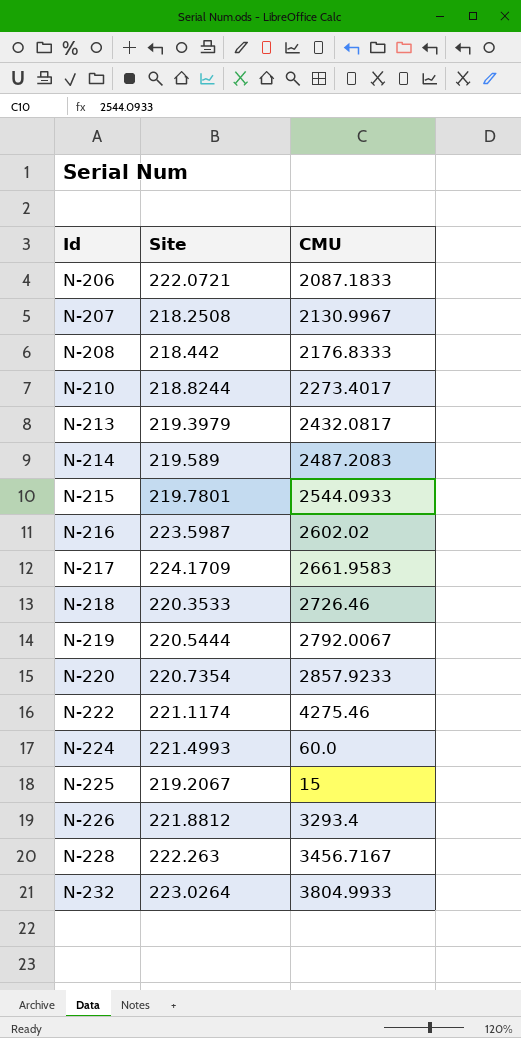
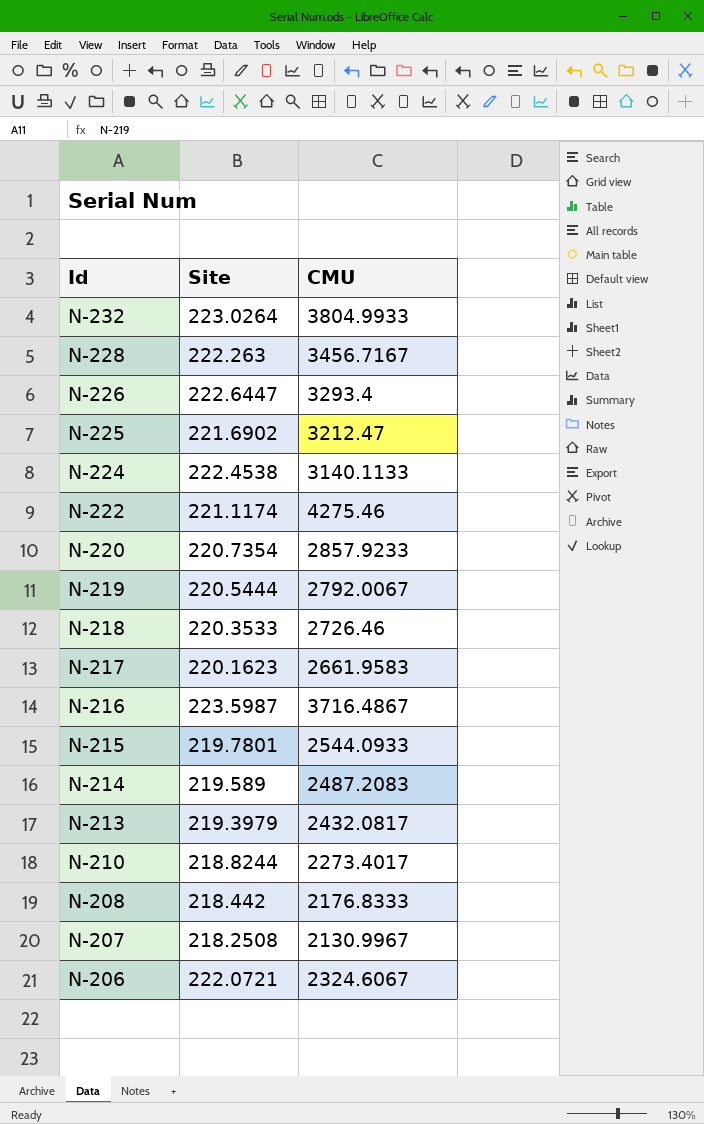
row order: Id ascending -> Id descending
N-226 | Site: 221.8812 -> 222.6447
N-225 | Site: 219.2067 -> 221.6902
N-225 | CMU: 15 -> 3212.47
N-224 | Site: 221.4993 -> 222.4538
N-224 | CMU: 60.0 -> 3140.1133
N-217 | Site: 224.1709 -> 220.1623
N-216 | CMU: 2602.02 -> 3716.4867
N-206 | CMU: 2087.1833 -> 2324.6067

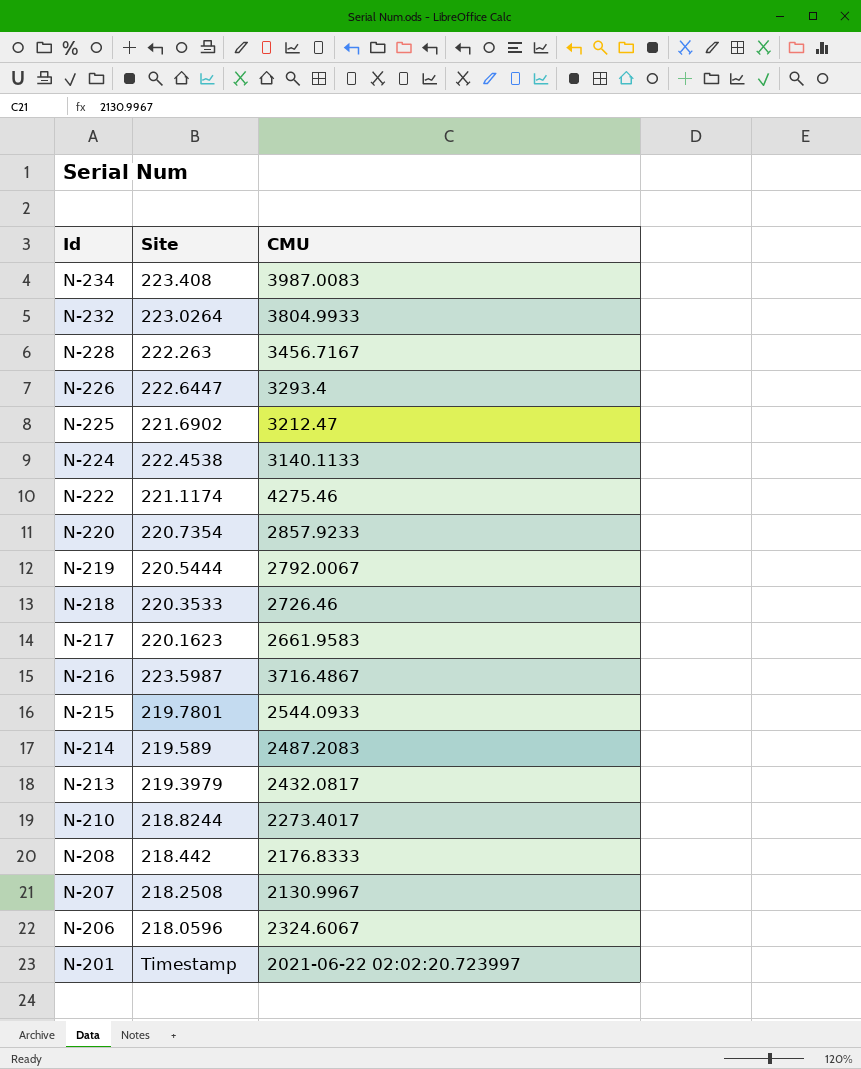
row N-234: none -> 223.408 | 3987.0083
N-206 | Site: 222.0721 -> 218.0596
row N-201: none -> Timestamp | 2021-06-22 02:02:20.723997

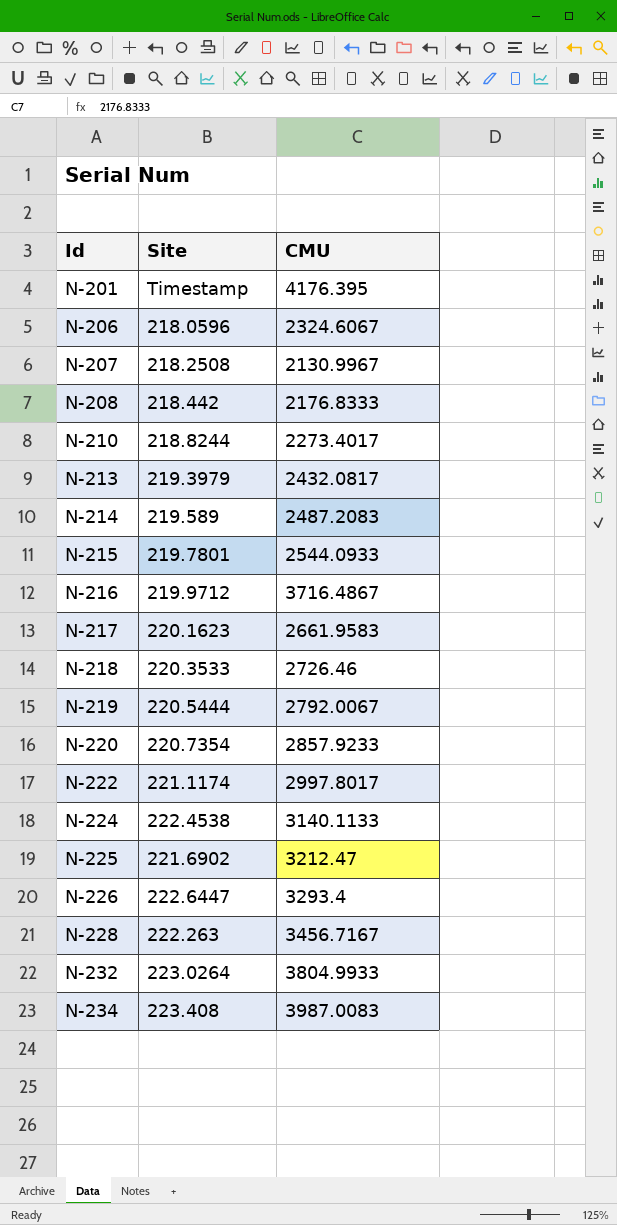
row order: Id descending -> Id ascending
N-201 | CMU: 2021-06-22 02:02:20.723997 -> 4176.395
N-216 | Site: 223.5987 -> 219.9712
N-222 | CMU: 4275.46 -> 2997.8017

